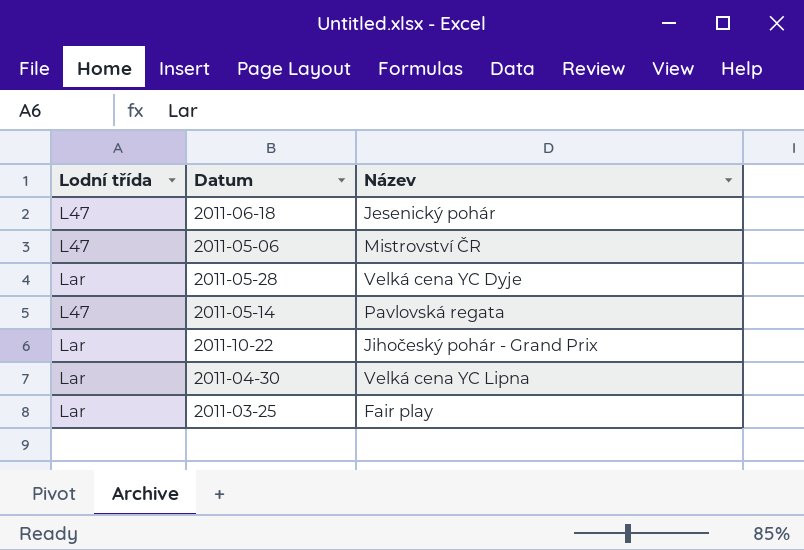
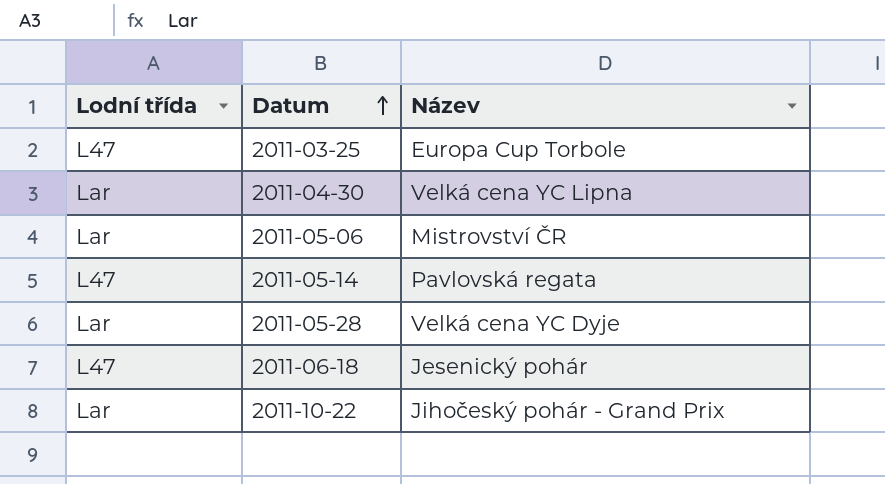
row order: none -> Datum ascending
2011-03-25 | Lodní třída: Lar -> L47
2011-03-25 | Název: Fair play -> Europa Cup Torbole
2011-05-06 | Lodní třída: L47 -> Lar

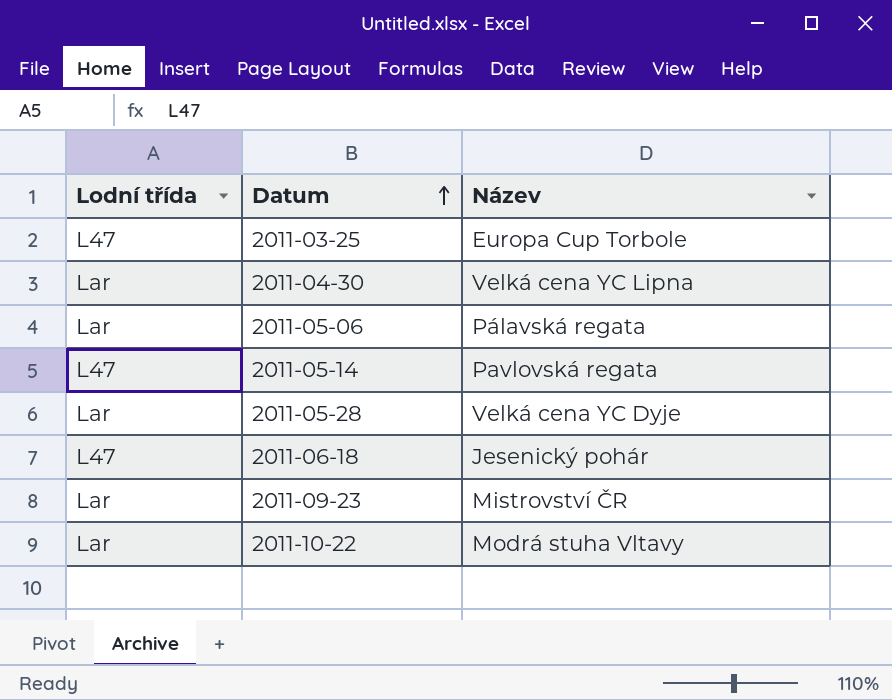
2011-05-06 | Název: Mistrovství ČR -> Pálavská regata
row 2011-09-23: none -> Lar | Mistrovství ČR
2011-10-22 | Název: Jihočeský pohár - Grand Prix -> Modrá stuha Vltavy

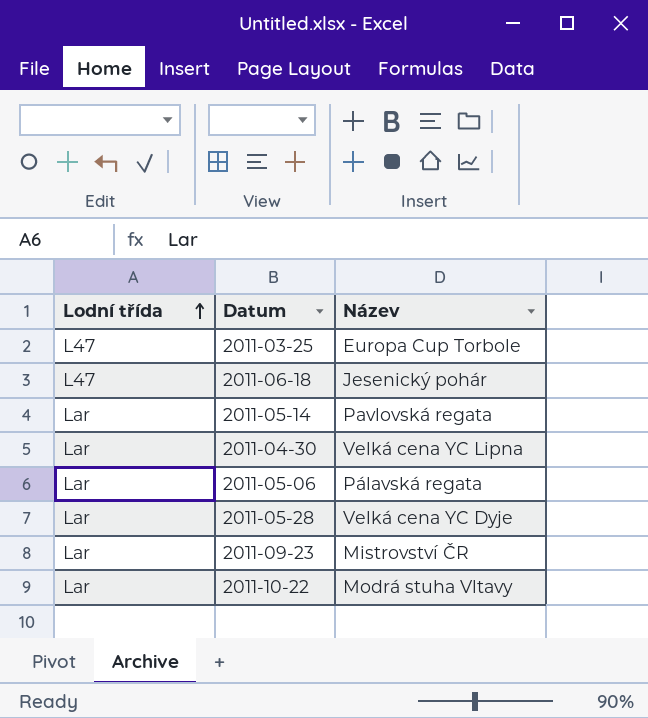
row order: Datum ascending -> Lodní třída ascending
2011-05-14 | Lodní třída: L47 -> Lar

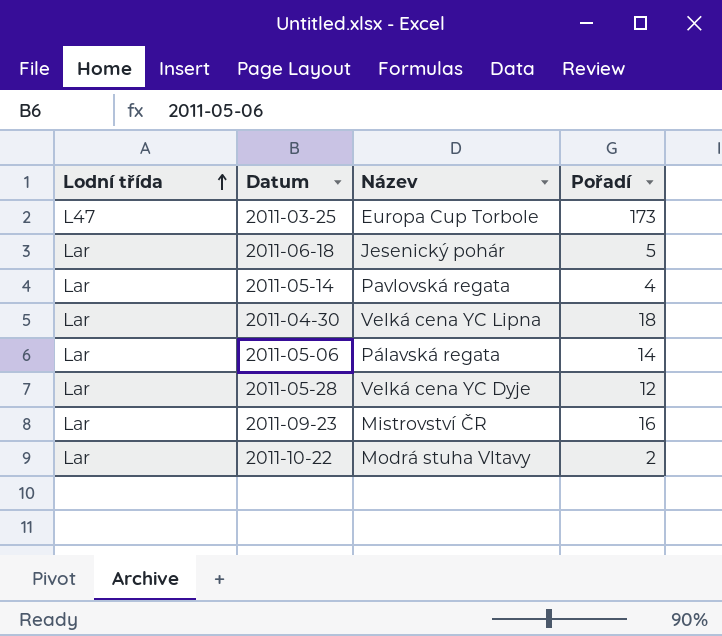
column Pořadí | position: none -> 4
2011-06-18 | Lodní třída: L47 -> Lar

